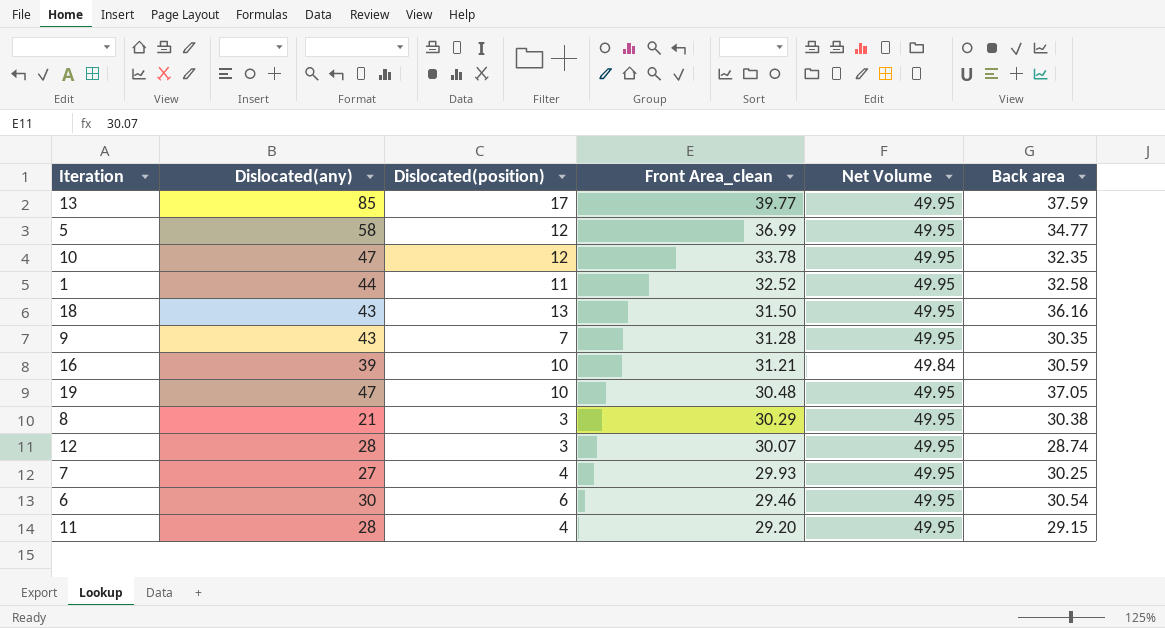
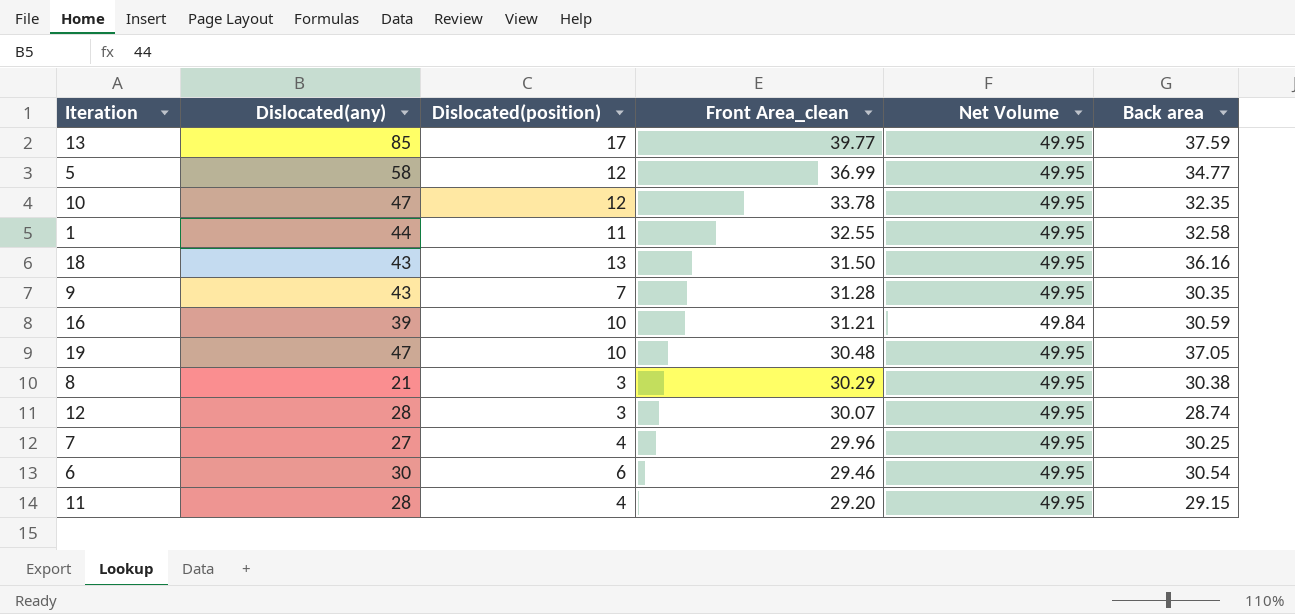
1 | Front Area_clean: 32.52 -> 32.55
7 | Front Area_clean: 29.93 -> 29.96

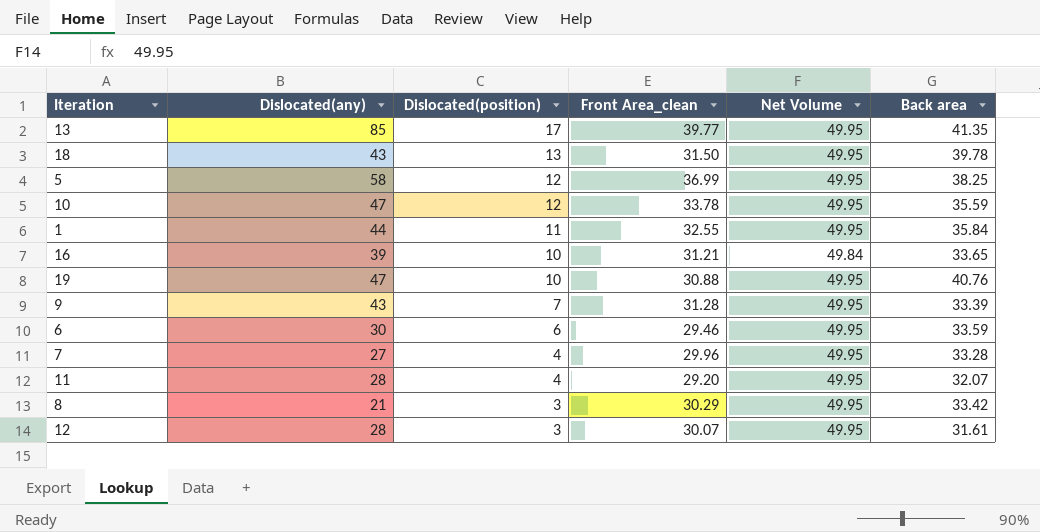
row order: Front Area_clean descending -> Dislocated(position) descending
13 | Back area: 37.59 -> 41.35
18 | Back area: 36.16 -> 39.78
5 | Back area: 34.77 -> 38.25
10 | Back area: 32.35 -> 35.59
1 | Back area: 32.58 -> 35.84
16 | Back area: 30.59 -> 33.65
19 | Front Area_clean: 30.48 -> 30.88
19 | Back area: 37.05 -> 40.76
9 | Back area: 30.35 -> 33.39
6 | Back area: 30.54 -> 33.59
7 | Back area: 30.25 -> 33.28
11 | Back area: 29.15 -> 32.07
8 | Back area: 30.38 -> 33.42
12 | Back area: 28.74 -> 31.61

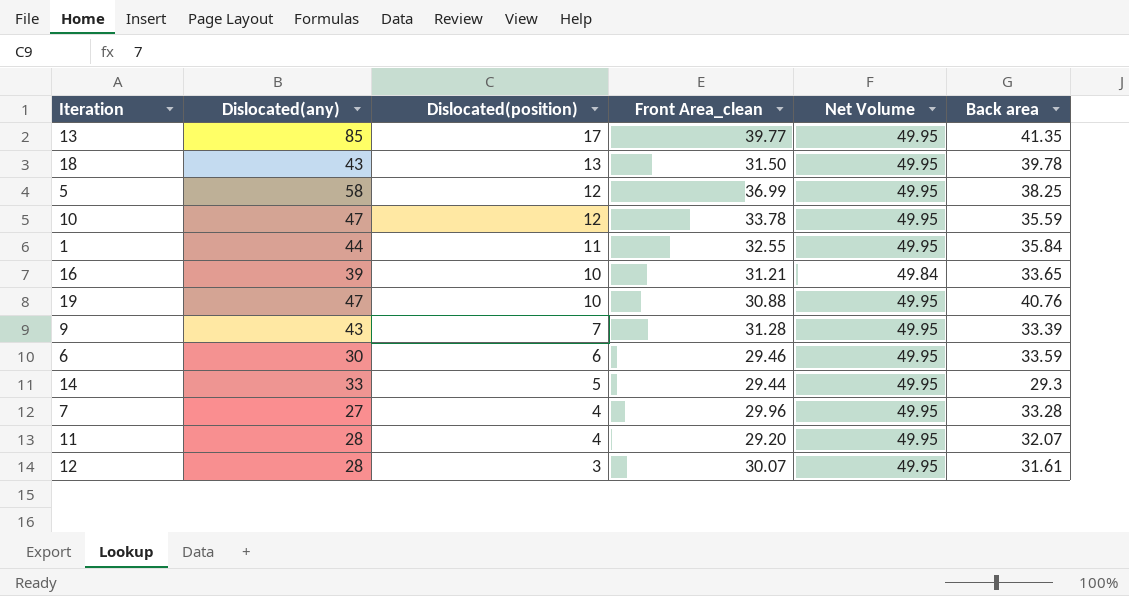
row 8: 21 | 3 | 30.29 | 49.95 | 33.42 -> none
row 14: none -> 33 | 5 | 29.44 | 49.95 | 29.3

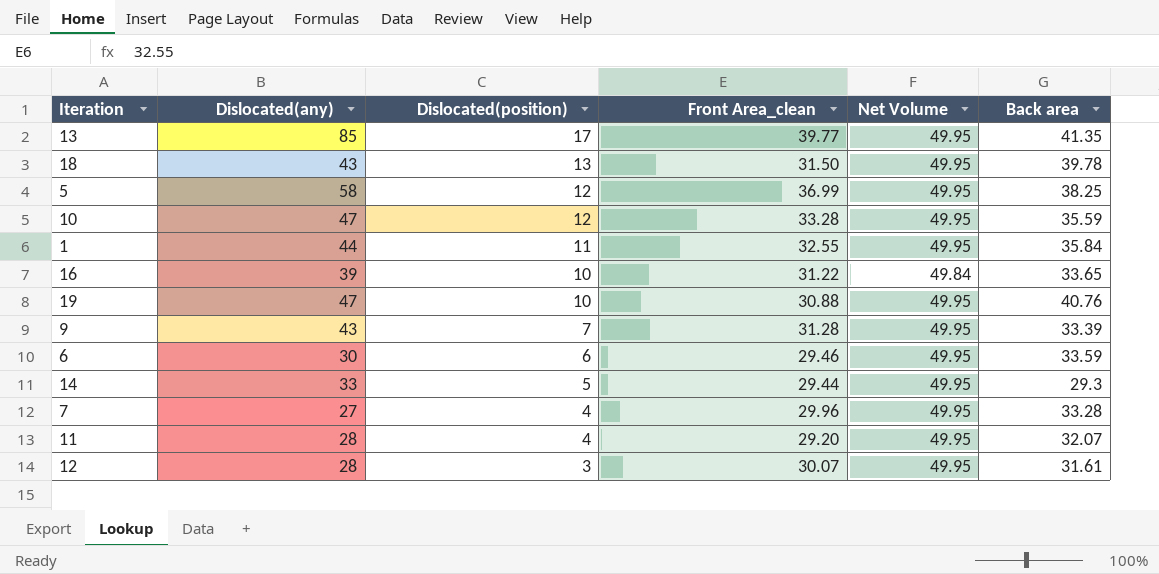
10 | Front Area_clean: 33.78 -> 33.28
16 | Front Area_clean: 31.21 -> 31.22

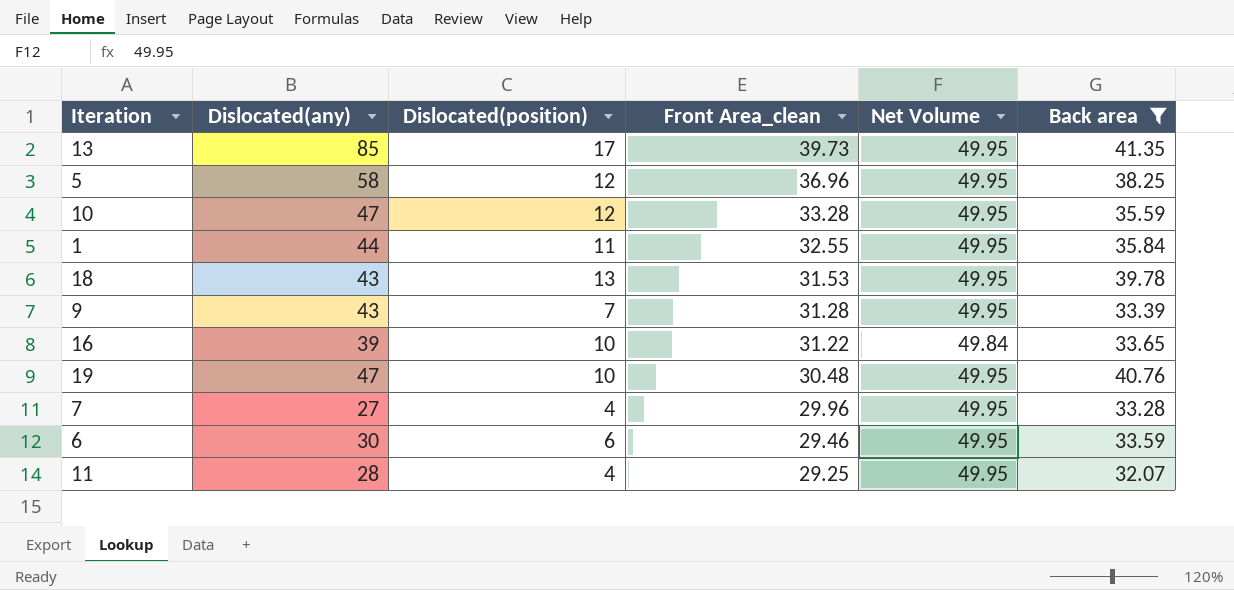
filter: none -> Back area >= 32.07
row order: Dislocated(position) descending -> Front Area_clean descending
13 | Front Area_clean: 39.77 -> 39.73
5 | Front Area_clean: 36.99 -> 36.96
18 | Front Area_clean: 31.50 -> 31.53
19 | Front Area_clean: 30.88 -> 30.48
11 | Front Area_clean: 29.20 -> 29.25

